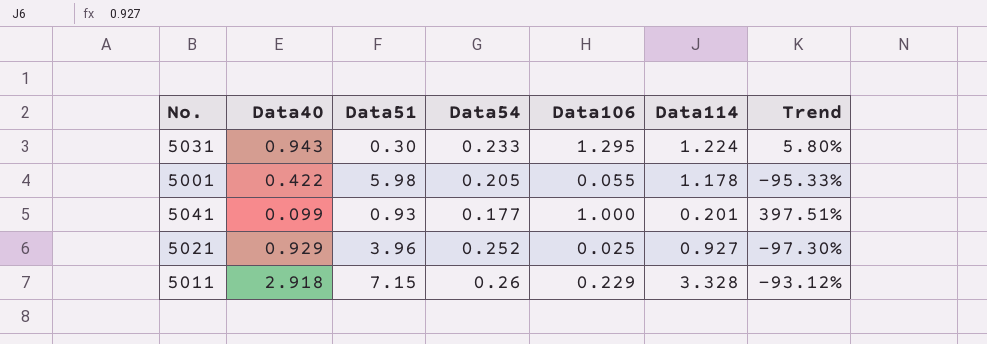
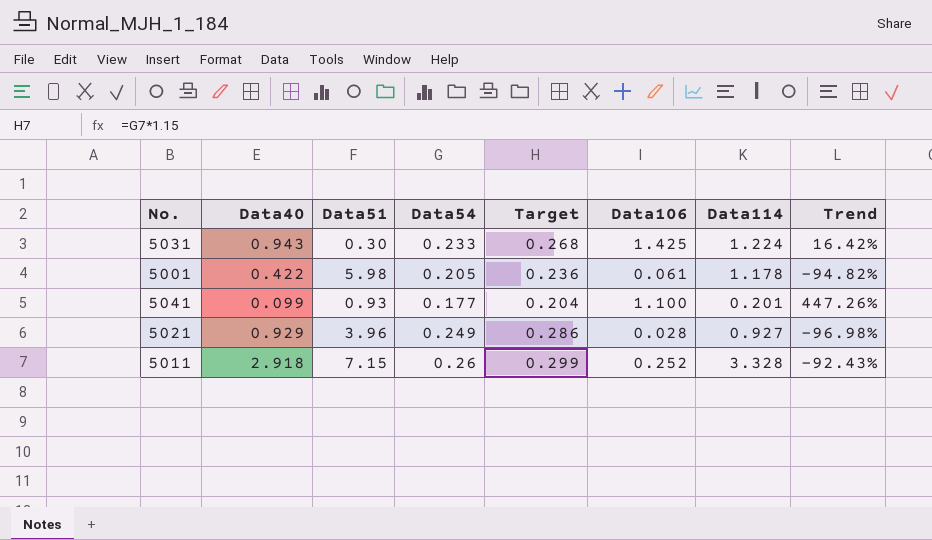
column Target | formula: none -> [Data54] * 1.15
5031 | Data106: 1.295 -> 1.425
5031 | Trend: 5.80% -> 16.42%
5001 | Data106: 0.055 -> 0.061
5001 | Trend: -95.33% -> -94.82%
5041 | Data106: 1.000 -> 1.100
5041 | Trend: 397.51% -> 447.26%
5021 | Data54: 0.252 -> 0.249
5021 | Data106: 0.025 -> 0.028
5021 | Trend: -97.30% -> -96.98%
5011 | Data106: 0.229 -> 0.252
5011 | Trend: -93.12% -> -92.43%

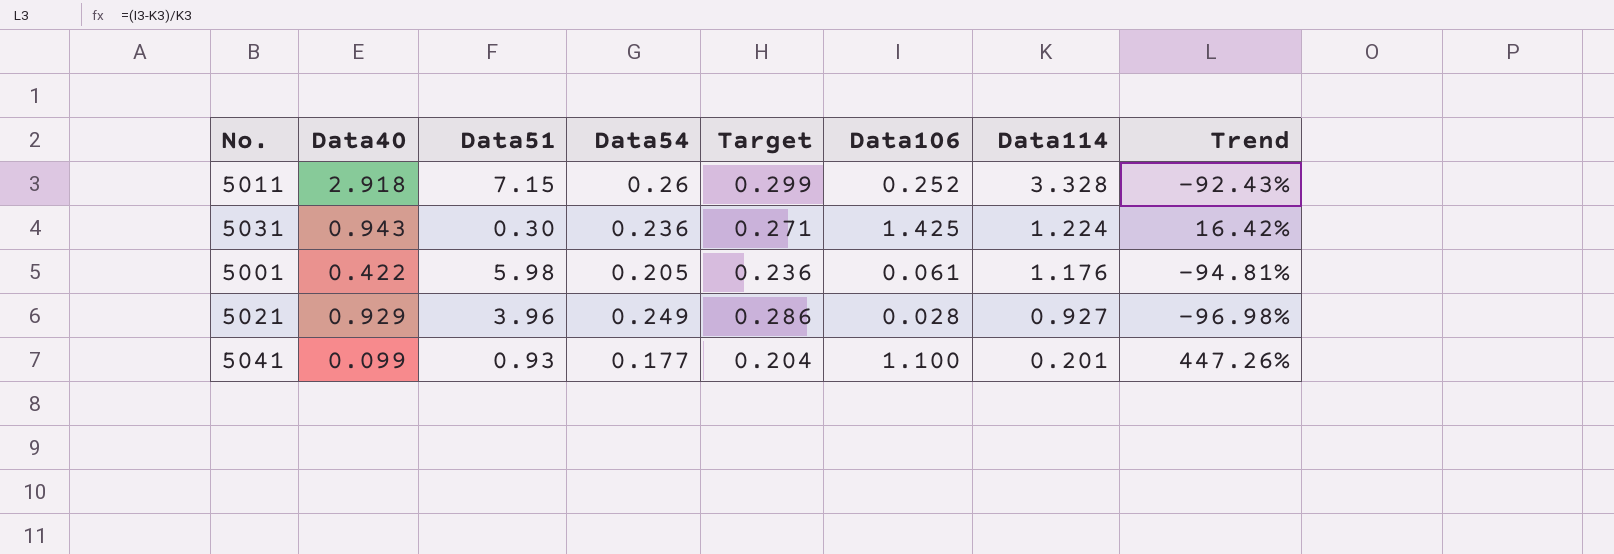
row order: none -> Data114 descending
5031 | Data54: 0.233 -> 0.236
5031 | Target: 0.268 -> 0.271
5001 | Data114: 1.178 -> 1.176
5001 | Trend: -94.82% -> -94.81%

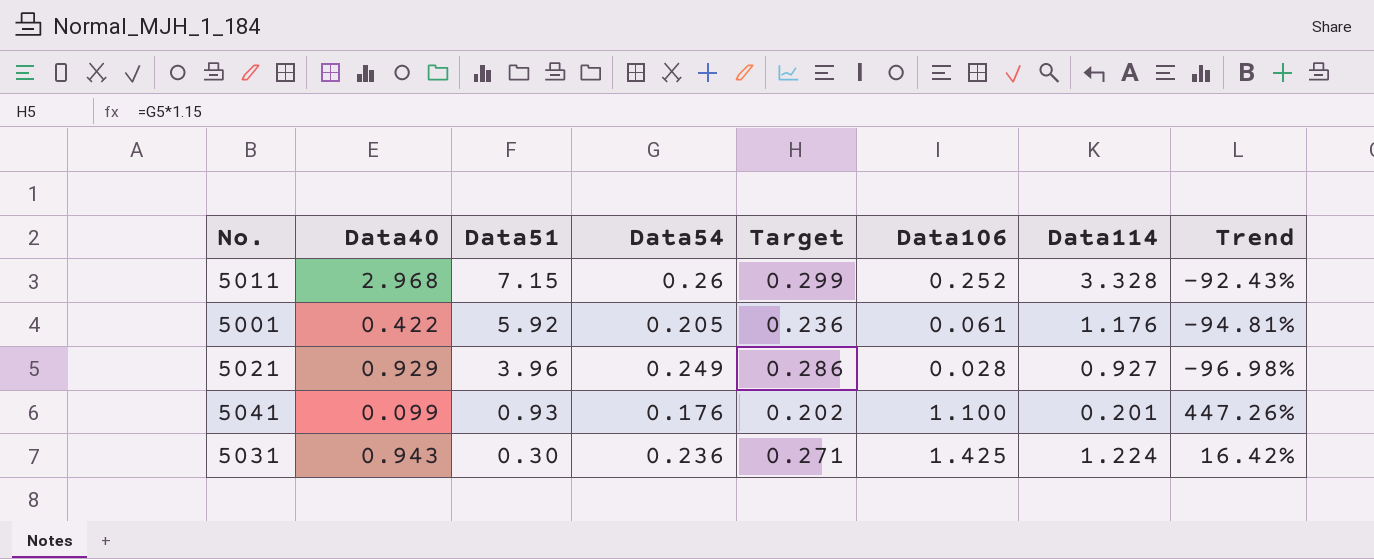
row order: Data114 descending -> Data51 descending
5011 | Data40: 2.918 -> 2.968
5001 | Data51: 5.98 -> 5.92
5041 | Data54: 0.177 -> 0.176
5041 | Target: 0.204 -> 0.202

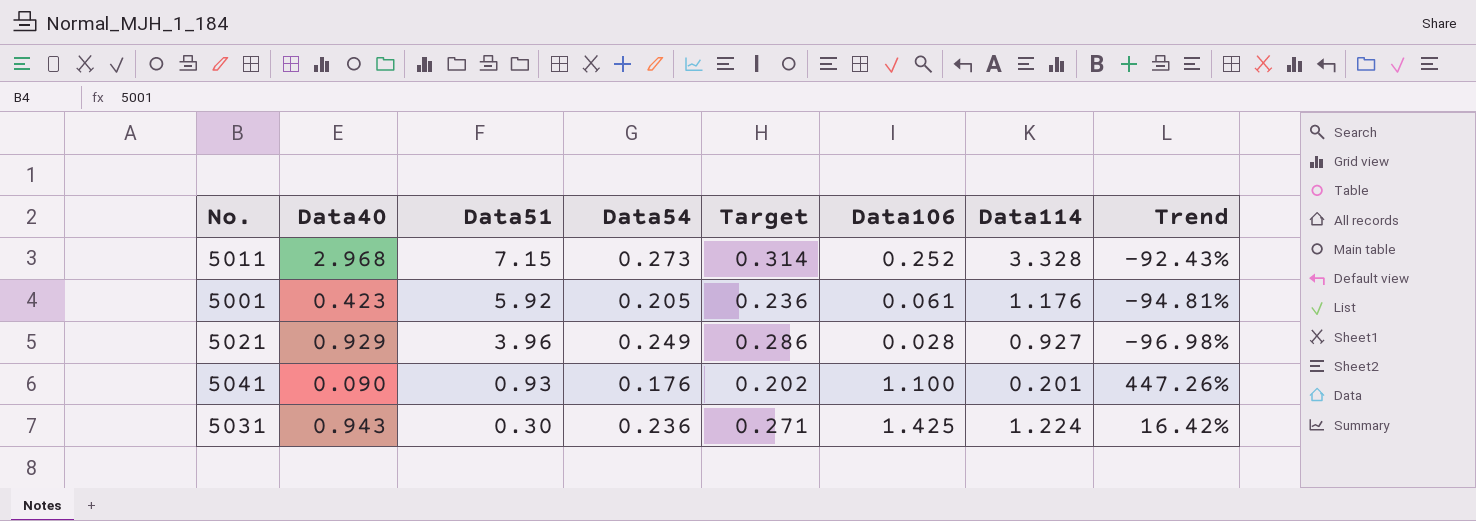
5011 | Data54: 0.26 -> 0.273
5011 | Target: 0.299 -> 0.314
5001 | Data40: 0.422 -> 0.423
5041 | Data40: 0.099 -> 0.090

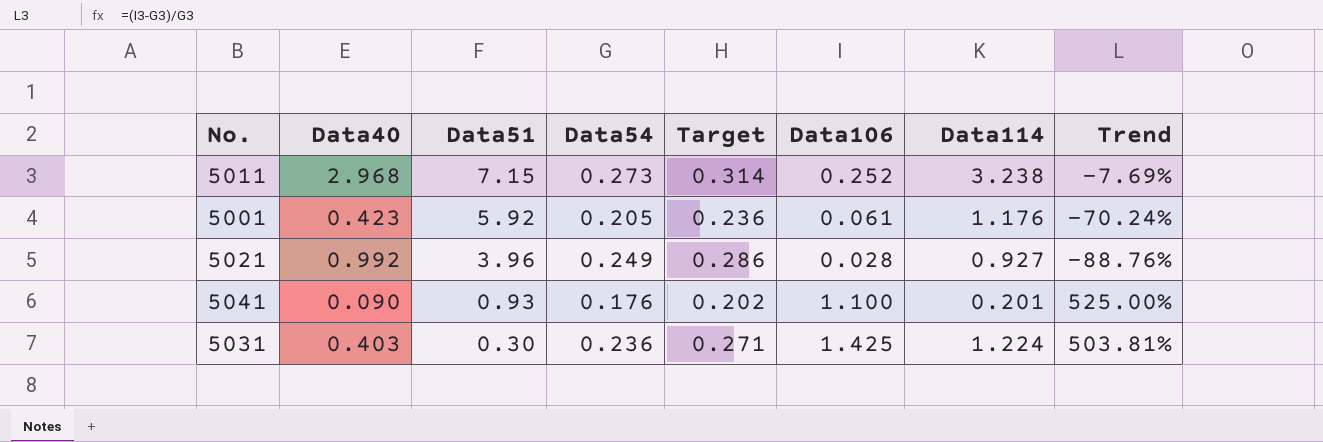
column Trend | formula: ([Data106] - [Data114]) / [Data114] -> ([Data106] - [Data54]) / [Data54]
5011 | Data114: 3.328 -> 3.238
5021 | Data40: 0.929 -> 0.992
5031 | Data40: 0.943 -> 0.403

